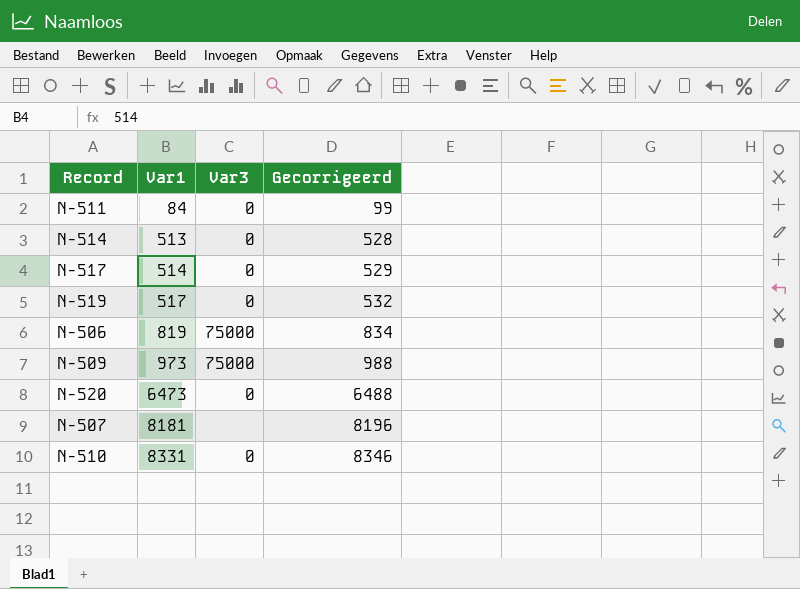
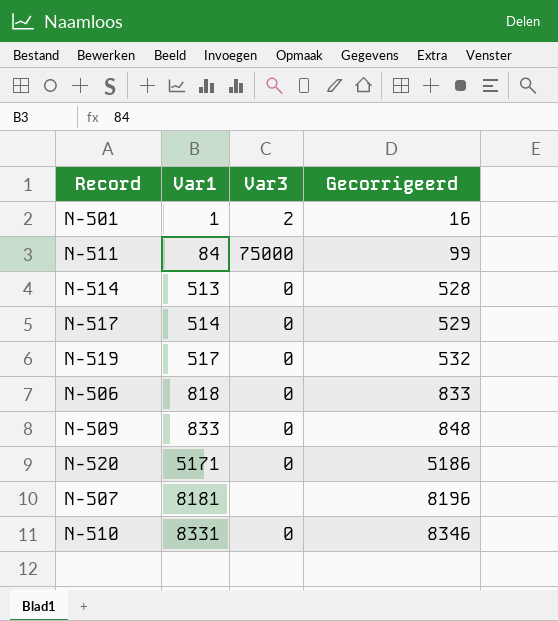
row N-501: none -> 1 | 2 | 16
N-511 | Var3: 0 -> 75000
N-506 | Var1: 819 -> 818
N-506 | Var3: 75000 -> 0
N-506 | Gecorrigeerd: 834 -> 833
N-509 | Var1: 973 -> 833
N-509 | Var3: 75000 -> 0
N-509 | Gecorrigeerd: 988 -> 848
N-520 | Var1: 6473 -> 5171
N-520 | Gecorrigeerd: 6488 -> 5186

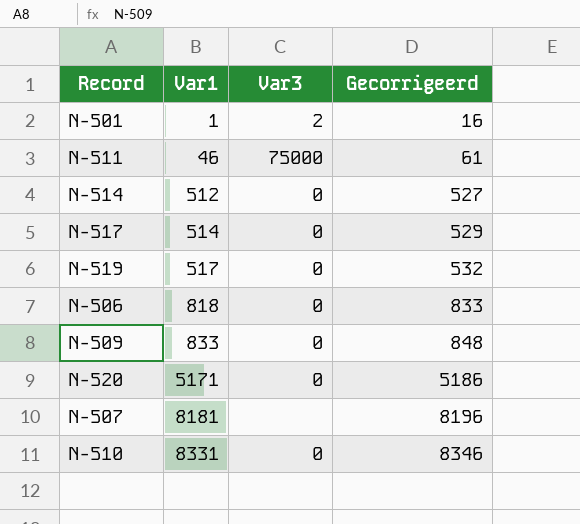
N-511 | Var1: 84 -> 46
N-511 | Gecorrigeerd: 99 -> 61
N-514 | Var1: 513 -> 512
N-514 | Gecorrigeerd: 528 -> 527

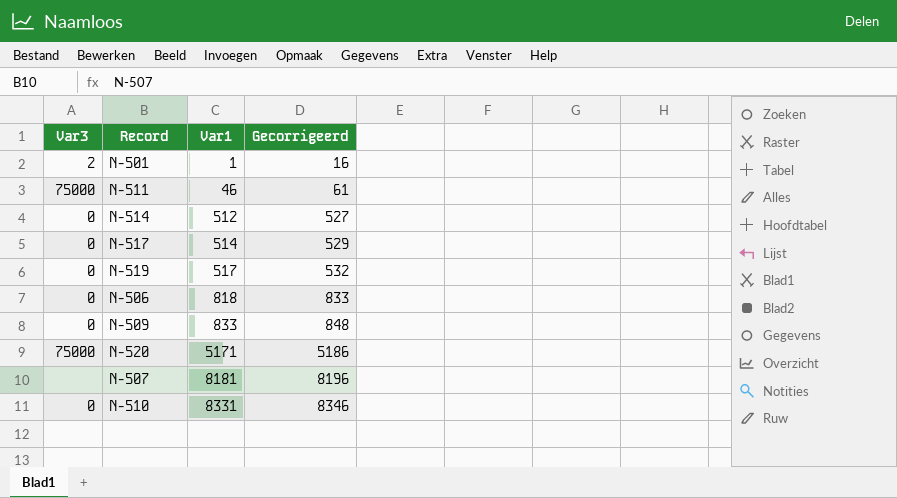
column Var3 | position: 3 -> 1
N-520 | Var3: 0 -> 75000

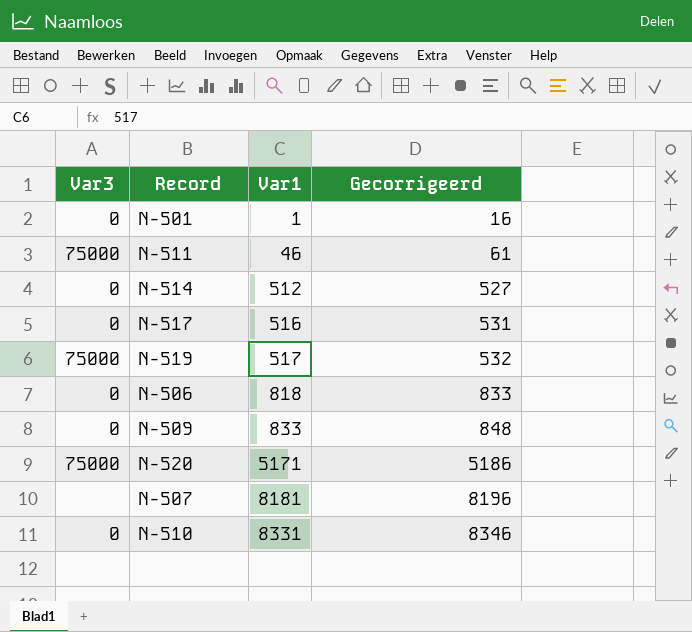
N-501 | Var3: 2 -> 0
N-517 | Var1: 514 -> 516
N-517 | Gecorrigeerd: 529 -> 531
N-519 | Var3: 0 -> 75000

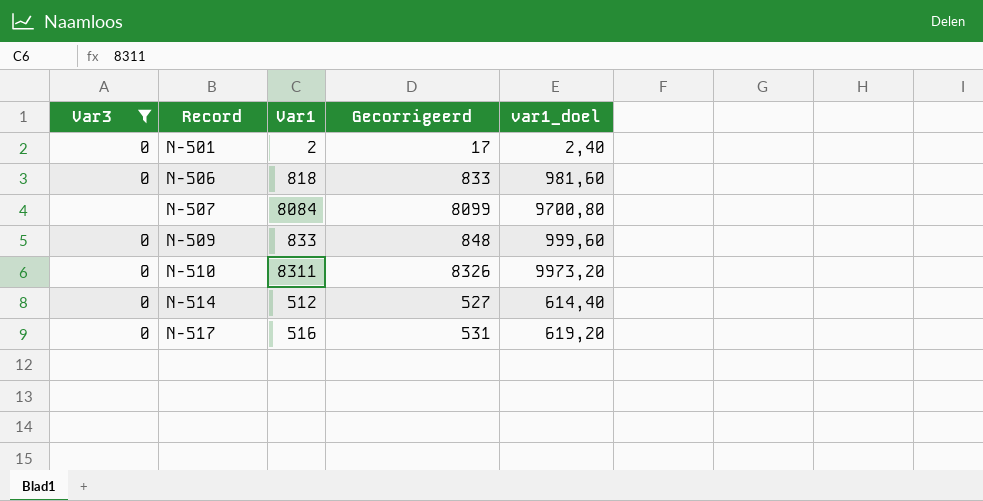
filter: none -> Var3 != 75000
row order: Var1 ascending -> Record ascending
column var1_doel | formula: none -> [Var1] * 1,2
N-501 | Var1: 1 -> 2
N-501 | Gecorrigeerd: 16 -> 17
N-507 | Var1: 8181 -> 8084
N-507 | Gecorrigeerd: 8196 -> 8099
N-510 | Var1: 8331 -> 8311
N-510 | Gecorrigeerd: 8346 -> 8326

